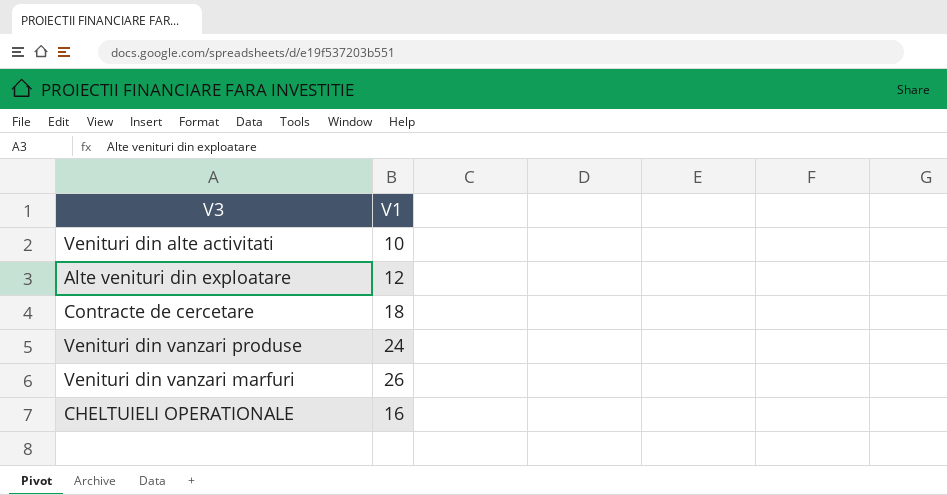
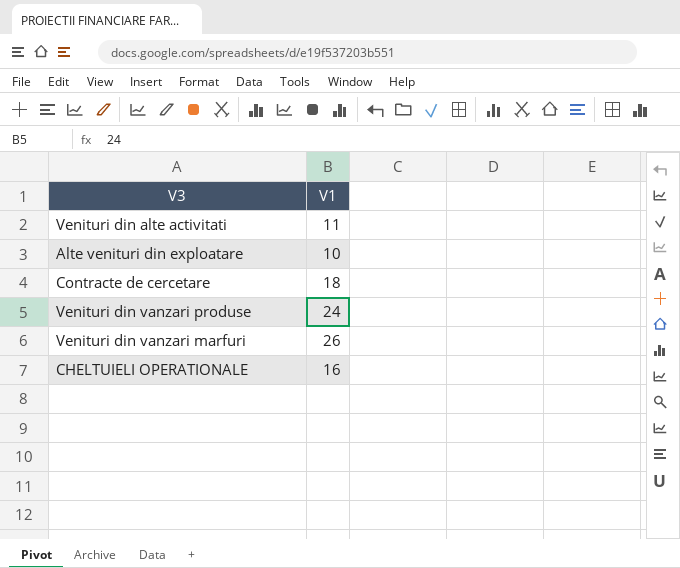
Venituri din alte activitati | V1: 10 -> 11
Alte venituri din exploatare | V1: 12 -> 10

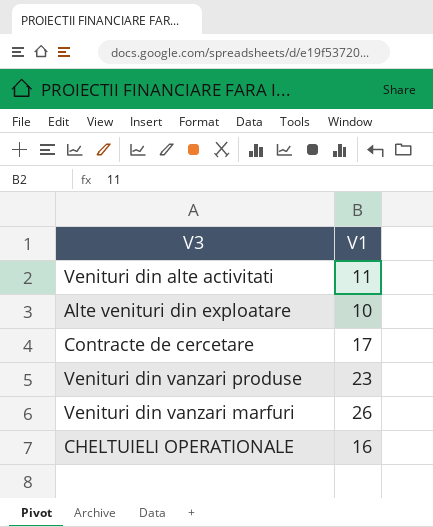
Contracte de cercetare | V1: 18 -> 17
Venituri din vanzari produse | V1: 24 -> 23

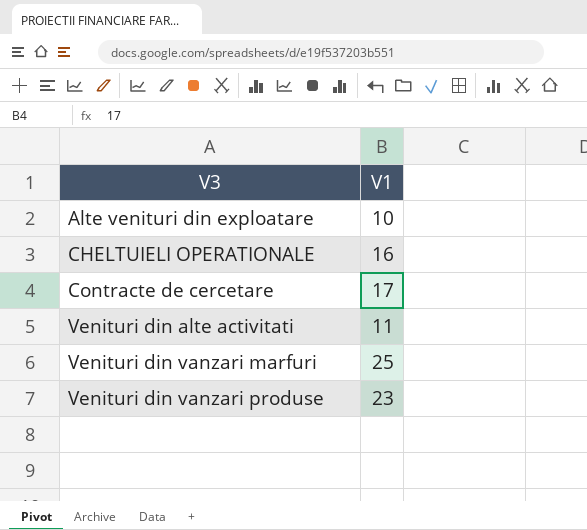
row order: none -> V3 ascending
Venituri din vanzari marfuri | V1: 26 -> 25

